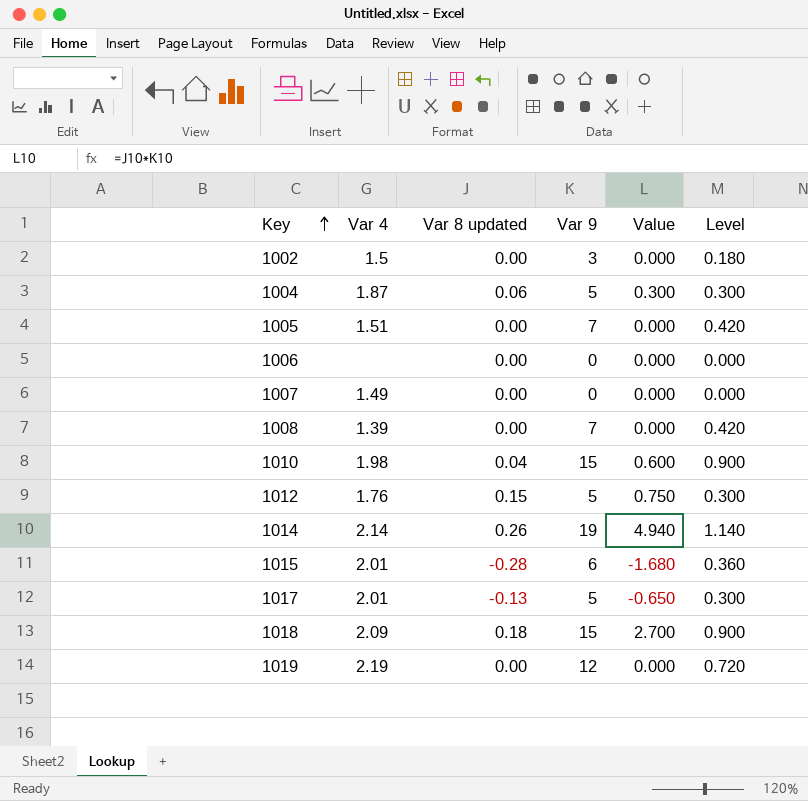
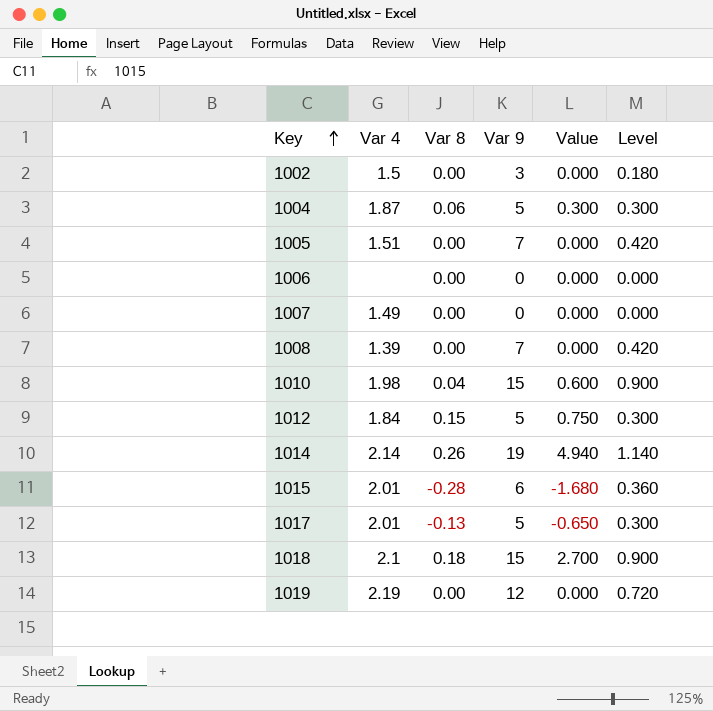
column name: Var 8 updated -> Var 8
1012 | Var 4: 1.76 -> 1.84
1018 | Var 4: 2.09 -> 2.1

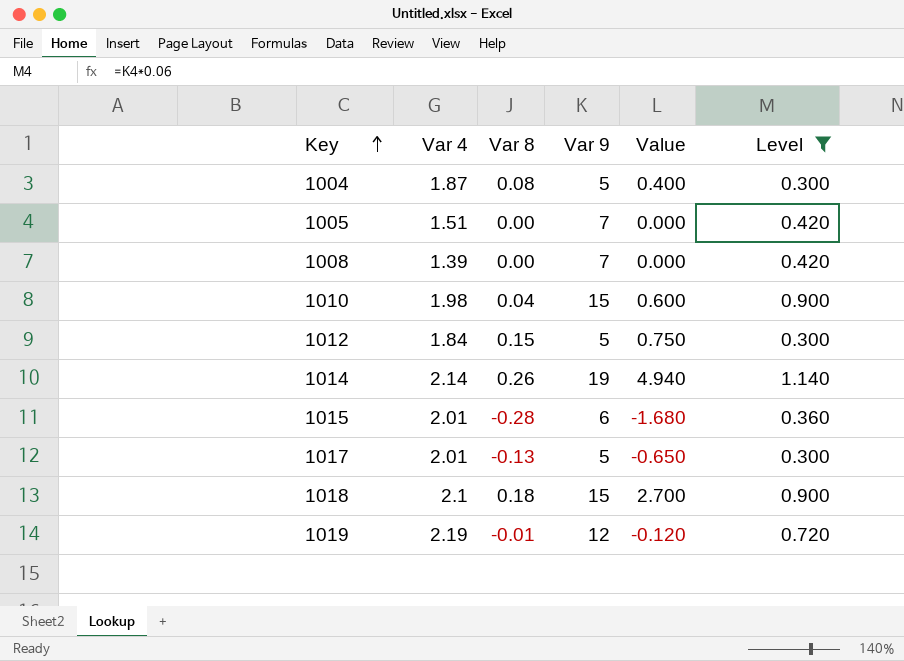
filter: none -> Level >= 0.300
1004 | Var 8: 0.06 -> 0.08
1004 | Value: 0.300 -> 0.400
1019 | Var 8: 0.00 -> -0.01
1019 | Value: 0.000 -> -0.120

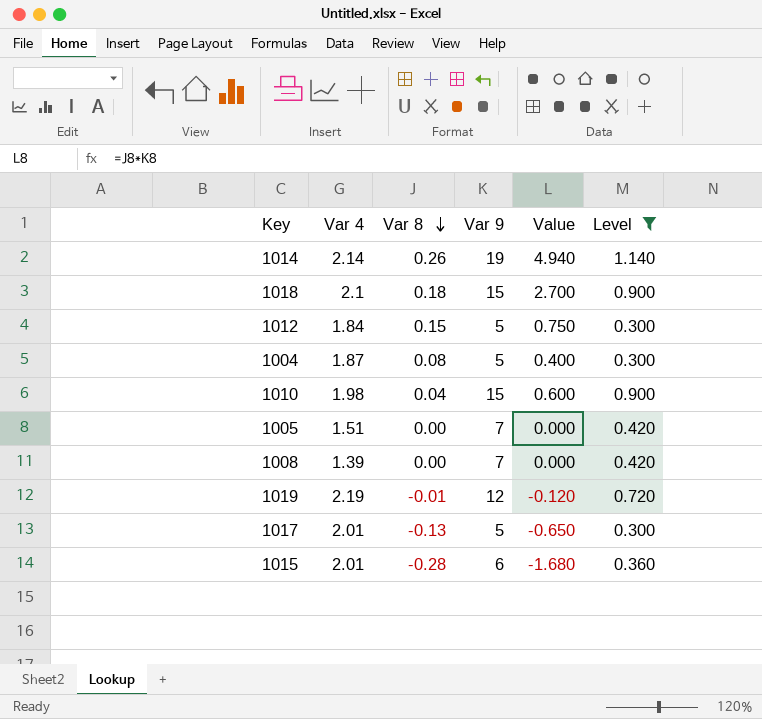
row order: Key ascending -> Var 8 descending

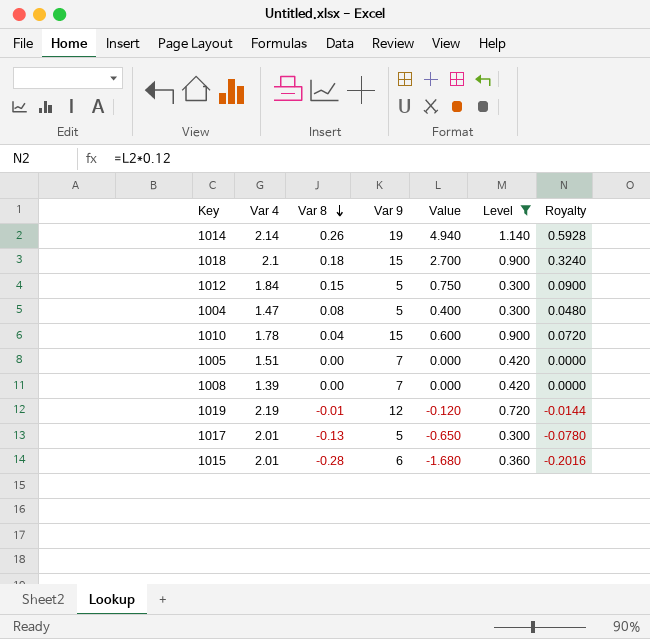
column Royalty | formula: none -> [Value] * 0.12
1004 | Var 4: 1.87 -> 1.47
1010 | Var 4: 1.98 -> 1.78

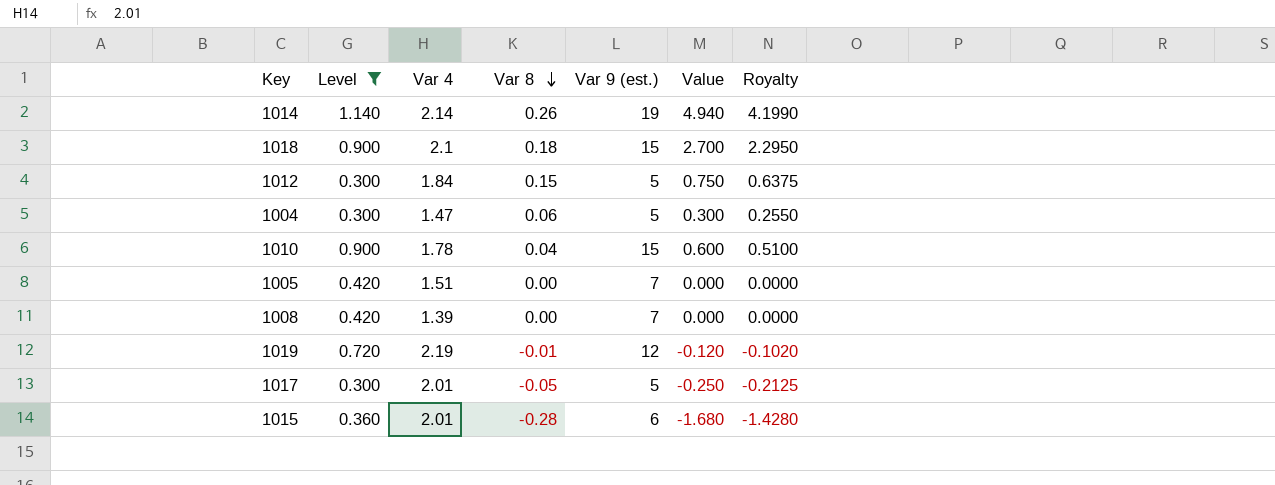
column Level | position: 6 -> 2
column name: Var 9 -> Var 9 (est.)
column Royalty | formula: [Value] * 0.12 -> [Value] * 0.85
1004 | Var 8: 0.08 -> 0.06
1004 | Value: 0.400 -> 0.300
1017 | Var 8: -0.13 -> -0.05
1017 | Value: -0.650 -> -0.250

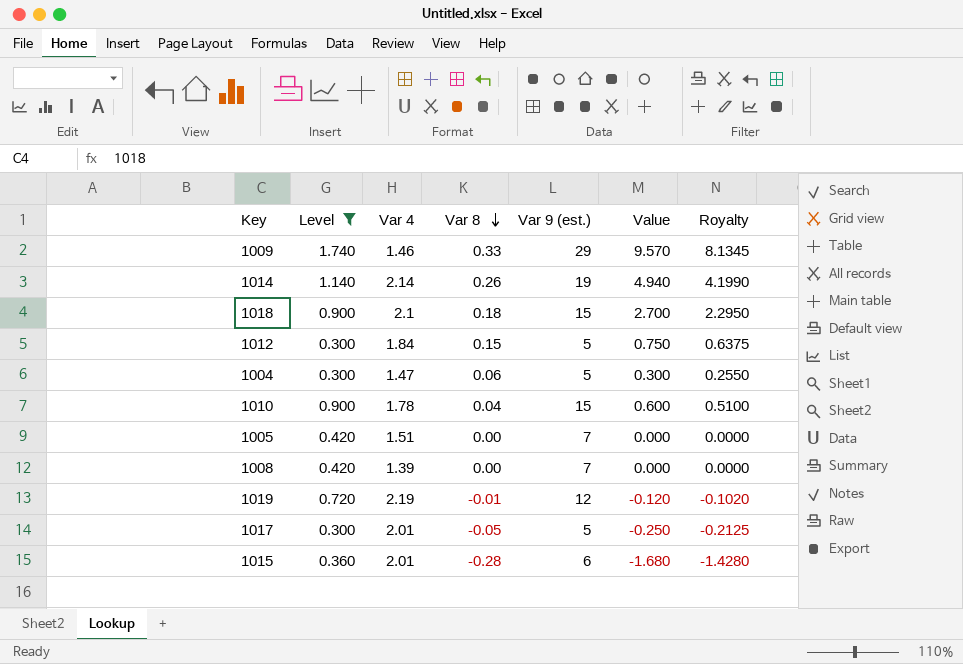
row 1009: none -> 1.740 | 1.46 | 0.33 | 29 | 9.570 | 8.1345

